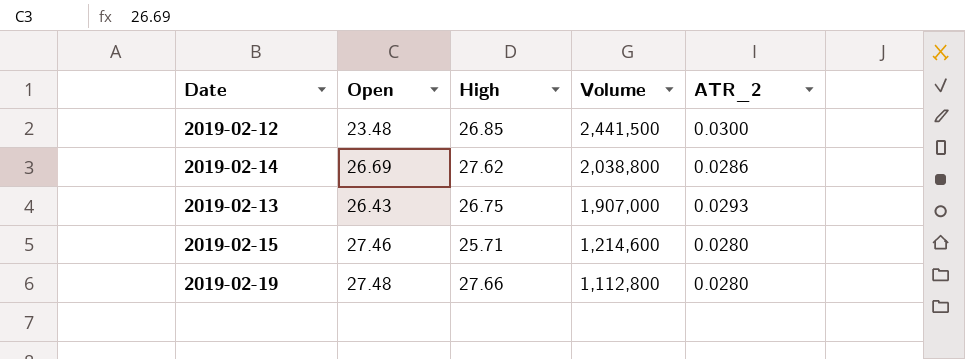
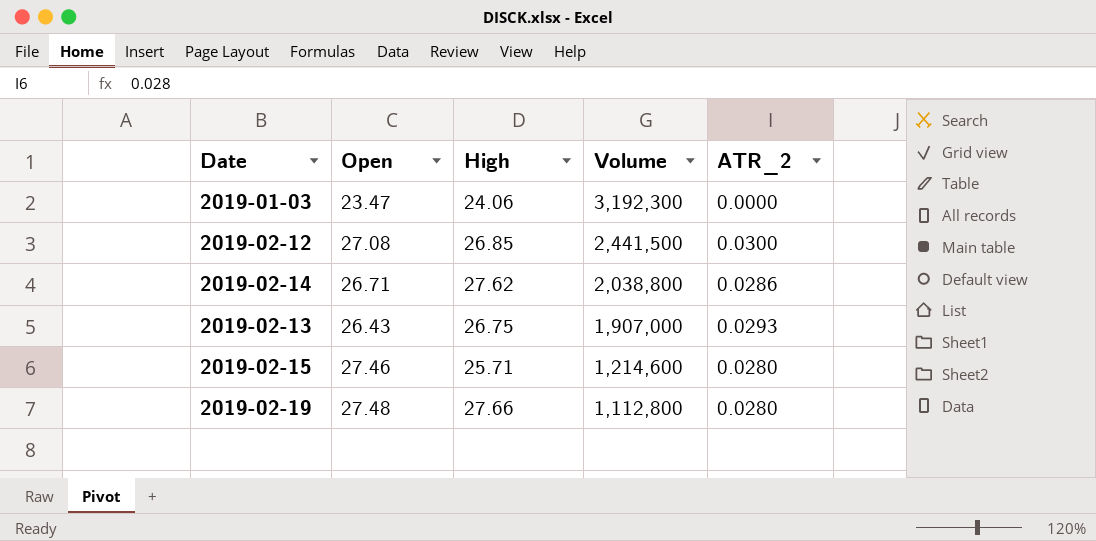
row 2019-01-03: none -> 23.47 | 24.06 | 3,192,300 | 0.0000
2019-02-12 | Open: 23.48 -> 27.08
2019-02-14 | Open: 26.69 -> 26.71

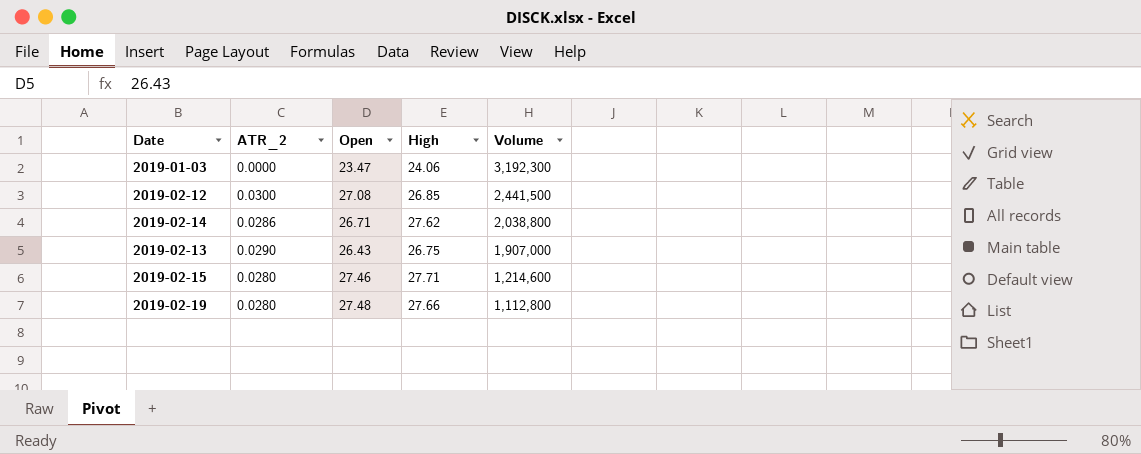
column ATR_2 | position: 5 -> 2
2019-02-13 | ATR_2: 0.0293 -> 0.0290
2019-02-15 | High: 25.71 -> 27.71

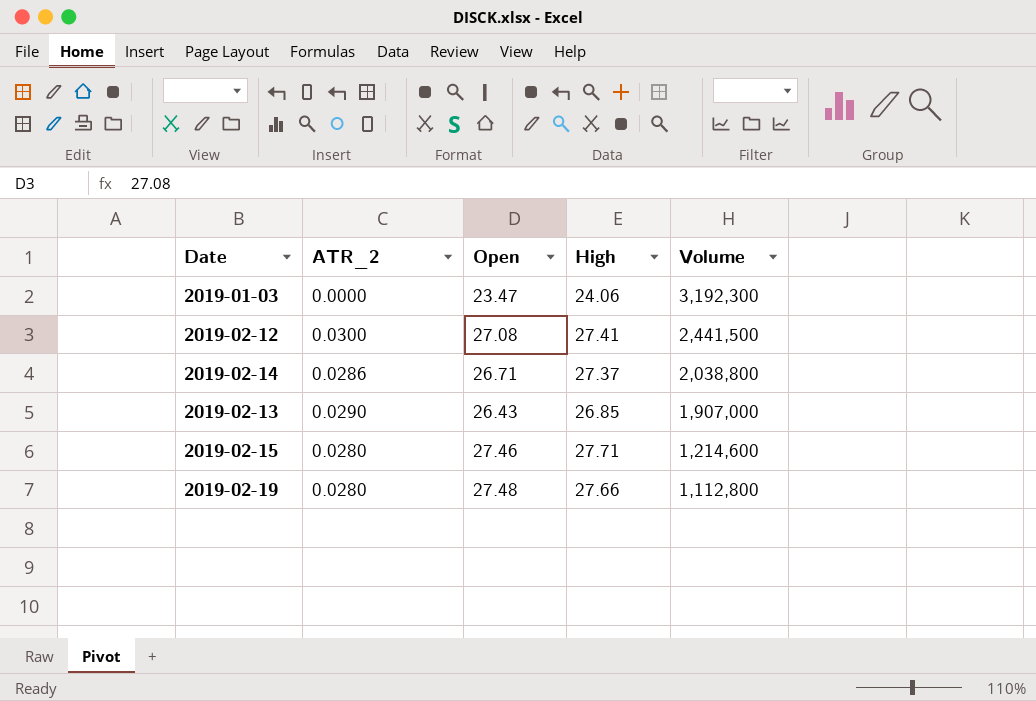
2019-02-12 | High: 26.85 -> 27.41
2019-02-14 | High: 27.62 -> 27.37
2019-02-13 | High: 26.75 -> 26.85

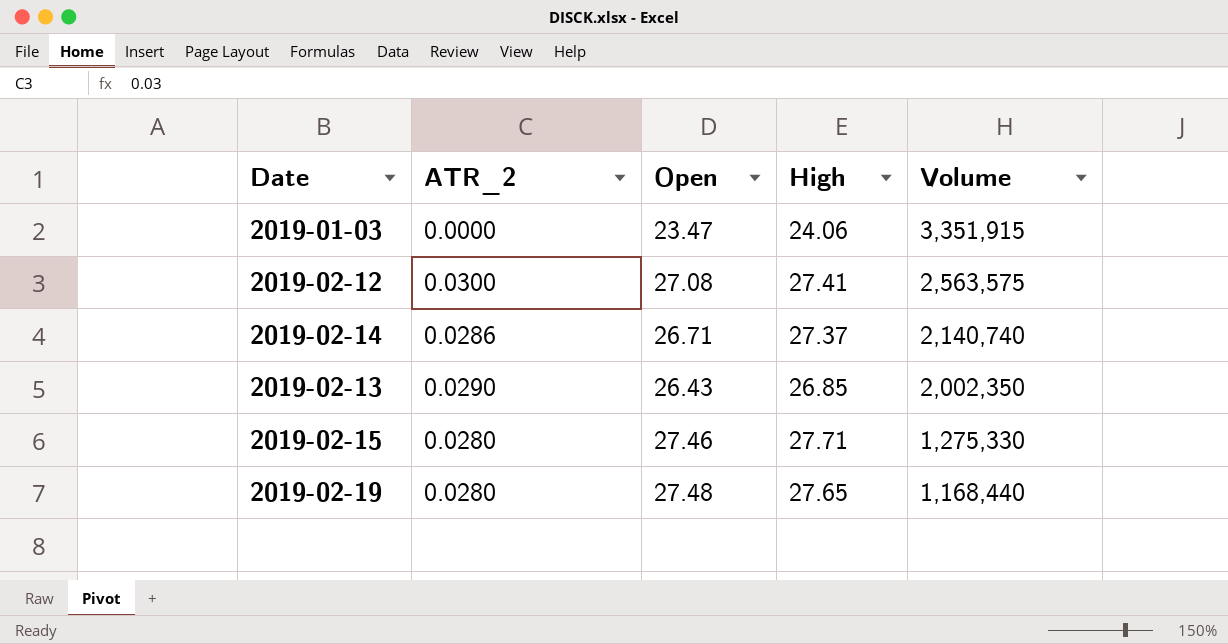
2019-01-03 | Volume: 3,192,300 -> 3,351,915
2019-02-12 | Volume: 2,441,500 -> 2,563,575
2019-02-14 | Volume: 2,038,800 -> 2,140,740
2019-02-13 | Volume: 1,907,000 -> 2,002,350
2019-02-15 | Volume: 1,214,600 -> 1,275,330
2019-02-19 | High: 27.66 -> 27.65
2019-02-19 | Volume: 1,112,800 -> 1,168,440

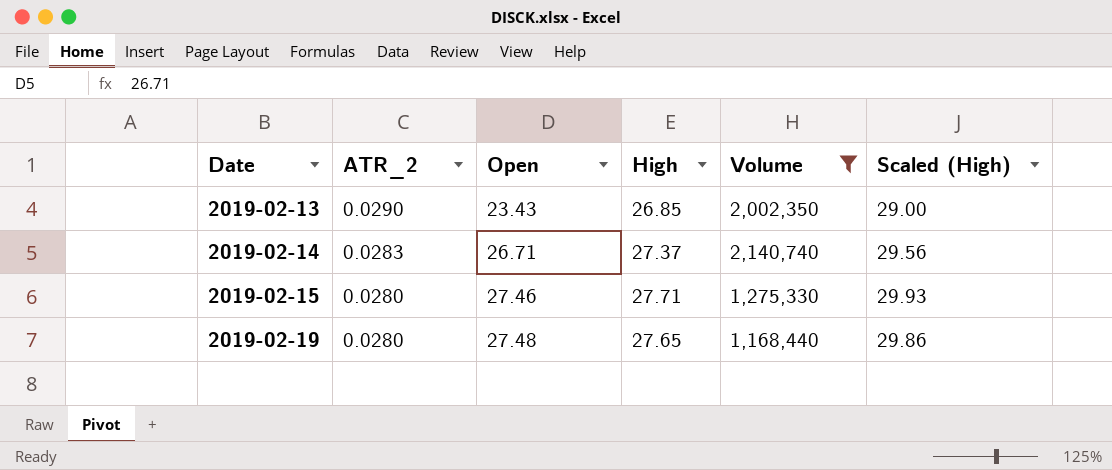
filter: none -> Volume <= 2,140,740
row order: Volume descending -> Date ascending
column Scaled (High) | formula: none -> [High] * 1.08
2019-02-13 | Open: 26.43 -> 23.43
2019-02-14 | ATR_2: 0.0286 -> 0.0283

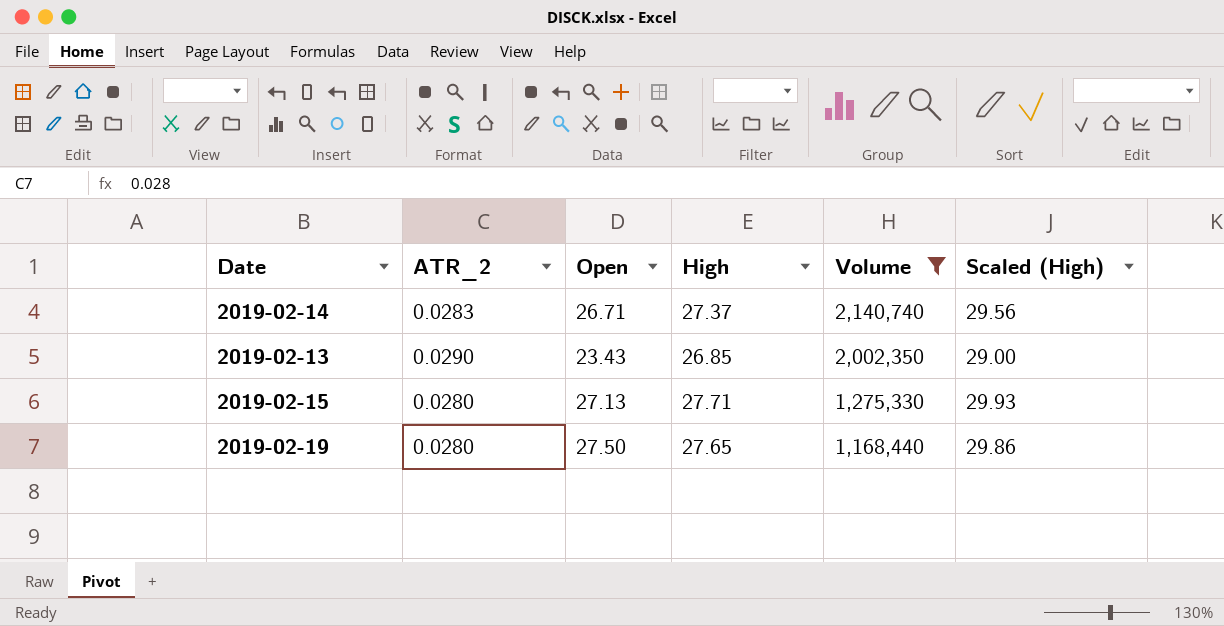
row order: Date ascending -> Volume descending
2019-02-15 | Open: 27.46 -> 27.13
2019-02-19 | Open: 27.48 -> 27.50

